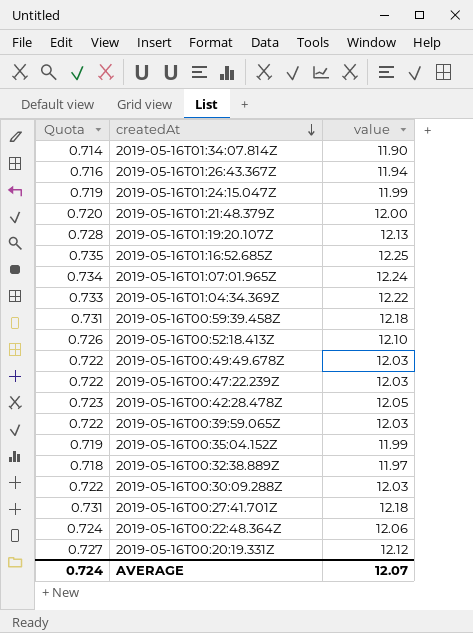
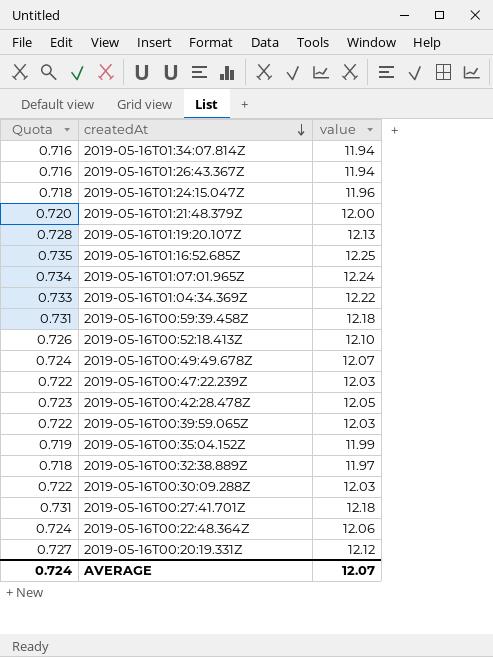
2019-05-16T01:34:07.814Z | Quota: 0.714 -> 0.716
2019-05-16T01:34:07.814Z | value: 11.90 -> 11.94
2019-05-16T01:24:15.047Z | Quota: 0.719 -> 0.718
2019-05-16T01:24:15.047Z | value: 11.99 -> 11.96
2019-05-16T00:49:49.678Z | Quota: 0.722 -> 0.724
2019-05-16T00:49:49.678Z | value: 12.03 -> 12.07

